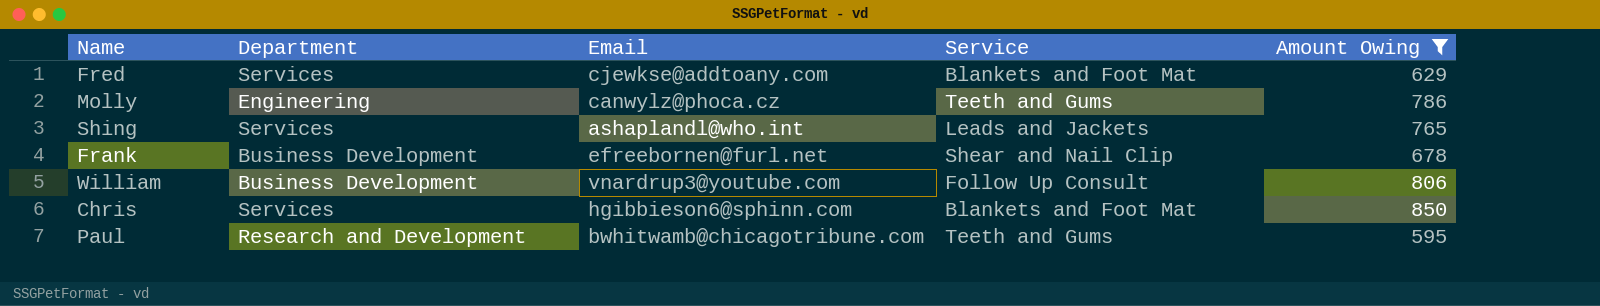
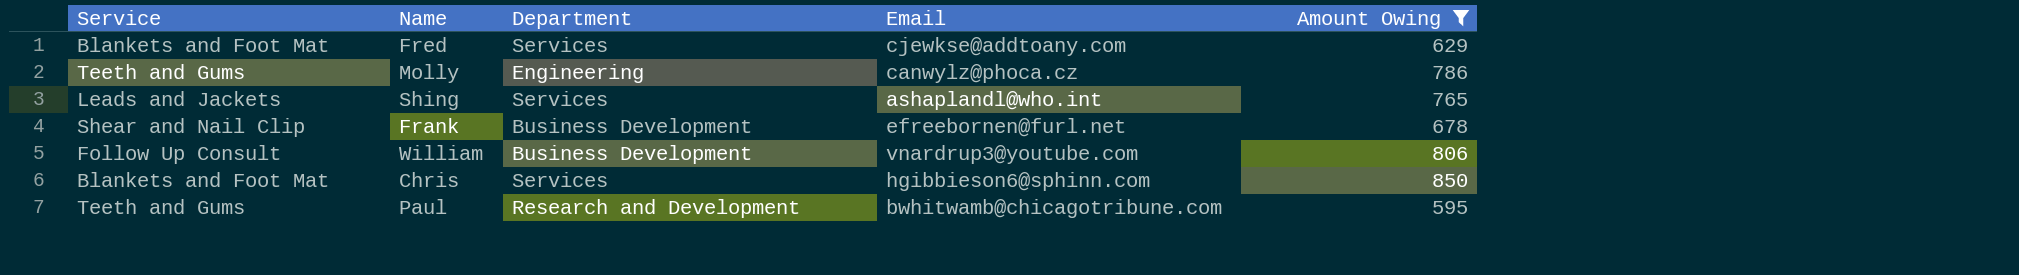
column Service | position: 4 -> 1

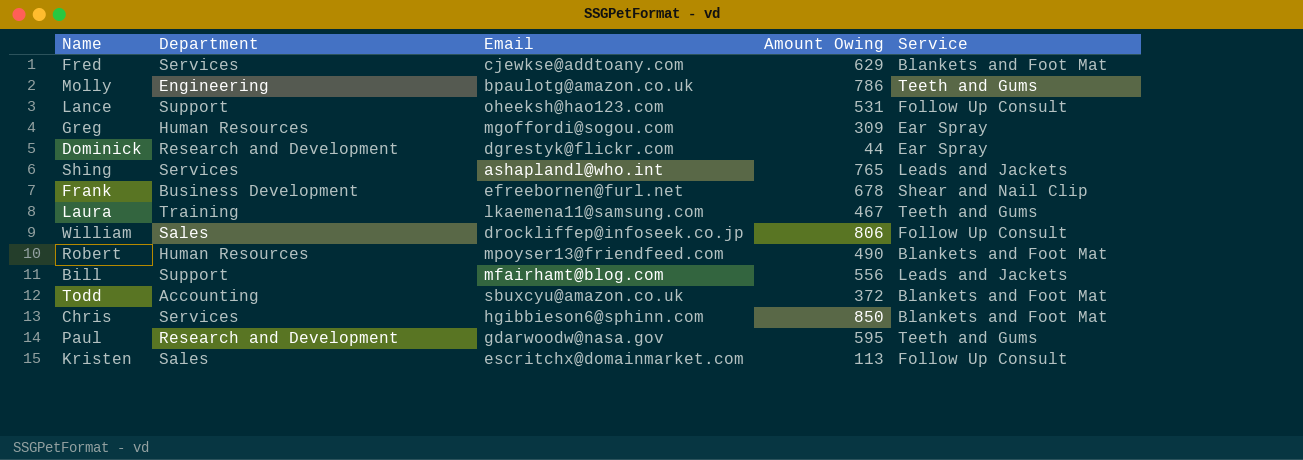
filter: Amount Owing >= 595 -> none
column Service | position: 1 -> 5
Molly | Email: canwylz@phoca.cz -> bpaulotg@amazon.co.uk
William | Department: Business Development -> Sales
William | Email: vnardrup3@youtube.com -> drockliffep@infoseek.co.jp
Paul | Email: bwhitwamb@chicagotribune.com -> gdarwoodw@nasa.gov

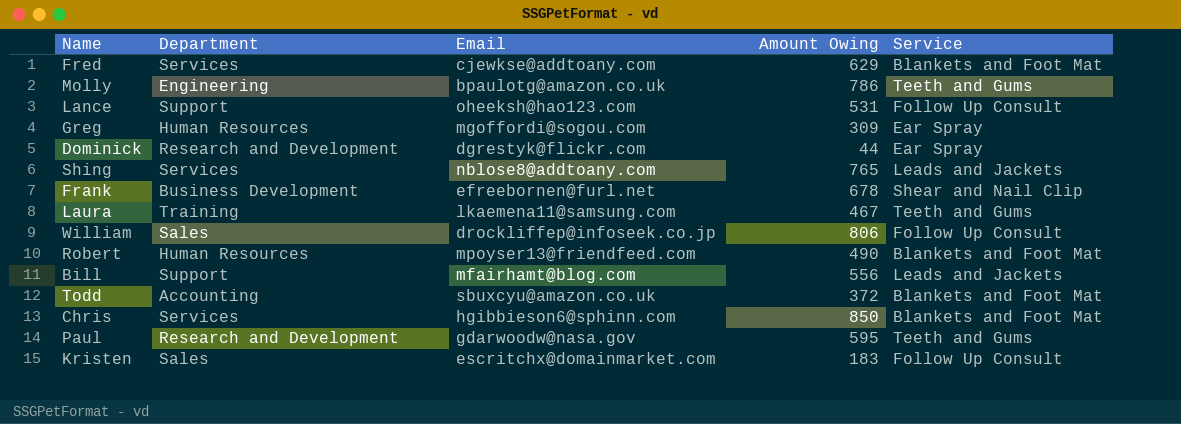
Shing | Email: ashaplandl@who.int -> nblose8@addtoany.com
Kristen | Amount Owing: 113 -> 183

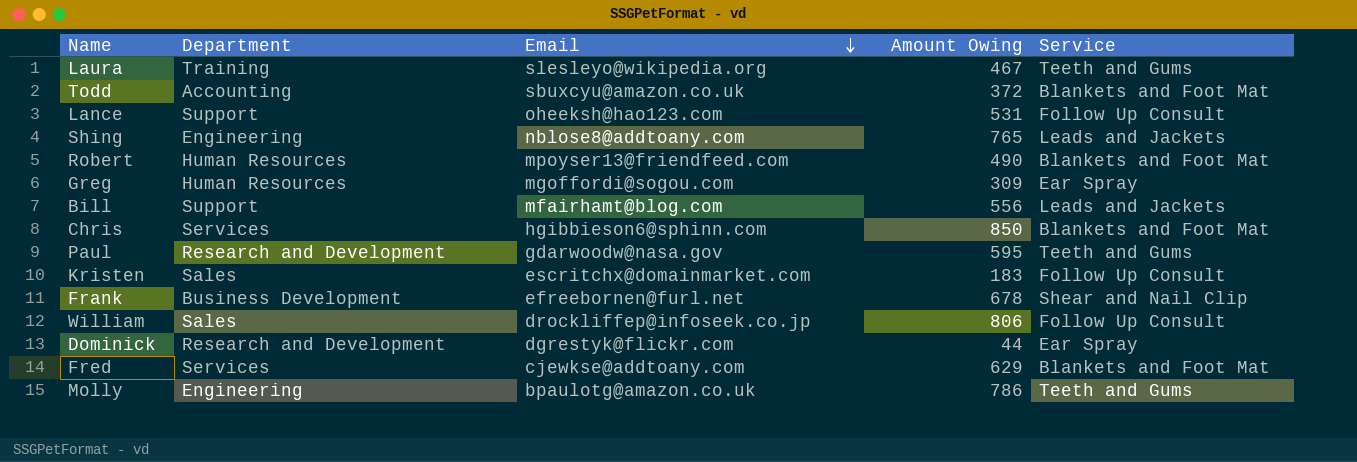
row order: none -> Email descending
Laura | Email: lkaemena11@samsung.com -> slesleyo@wikipedia.org
Shing | Department: Services -> Engineering

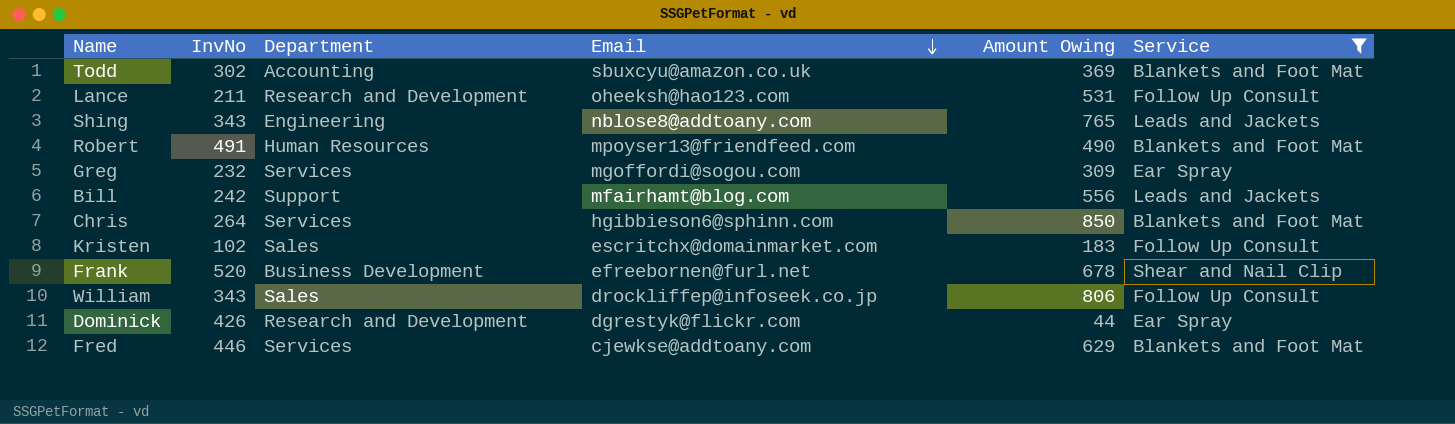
filter: none -> Service != Teeth and Gums
column InvNo | position: none -> 2
Todd | Amount Owing: 372 -> 369
Lance | Department: Support -> Research and Development
Greg | Department: Human Resources -> Services

